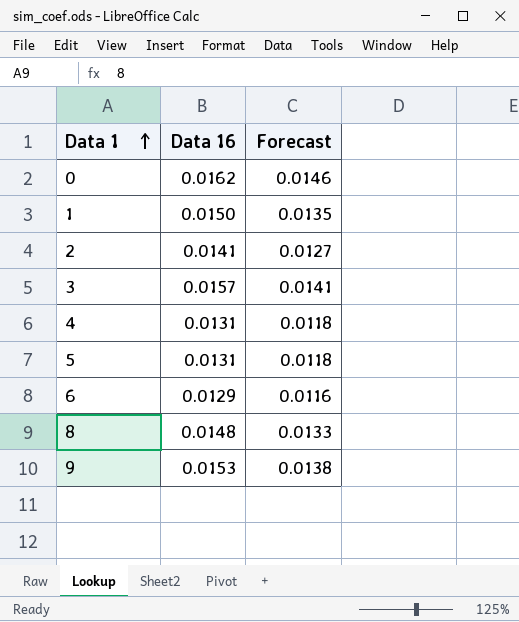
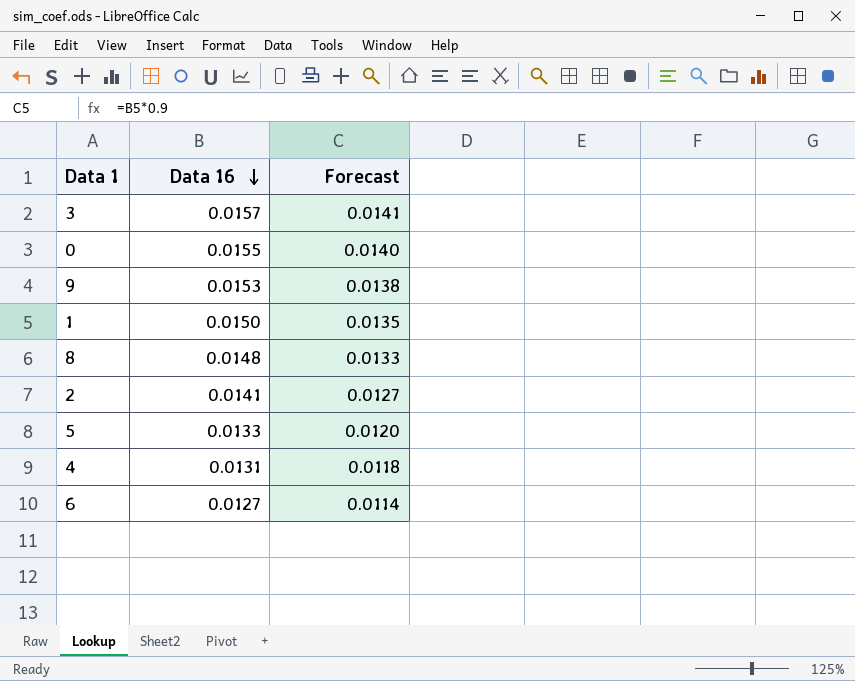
row order: Data 1 ascending -> Data 16 descending
0 | Data 16: 0.0162 -> 0.0155
0 | Forecast: 0.0146 -> 0.0140
5 | Data 16: 0.0131 -> 0.0133
5 | Forecast: 0.0118 -> 0.0120
6 | Data 16: 0.0129 -> 0.0127
6 | Forecast: 0.0116 -> 0.0114

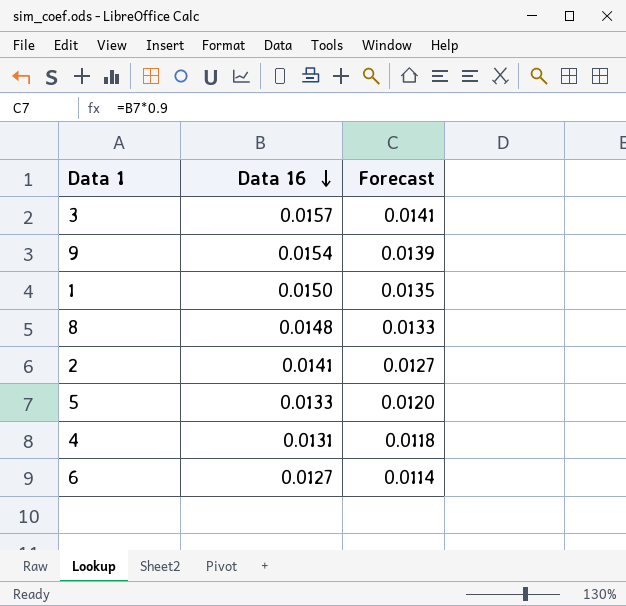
row 0: 0.0155 | 0.0140 -> none
9 | Data 16: 0.0153 -> 0.0154
9 | Forecast: 0.0138 -> 0.0139

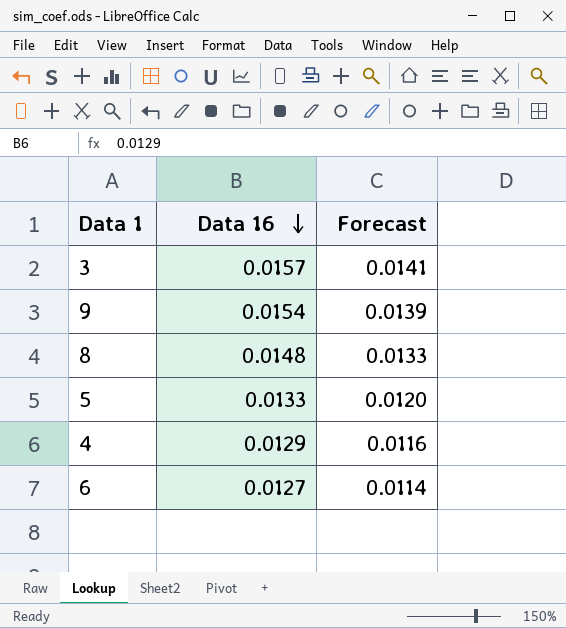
row 1: 0.0150 | 0.0135 -> none
row 2: 0.0141 | 0.0127 -> none
4 | Data 16: 0.0131 -> 0.0129
4 | Forecast: 0.0118 -> 0.0116

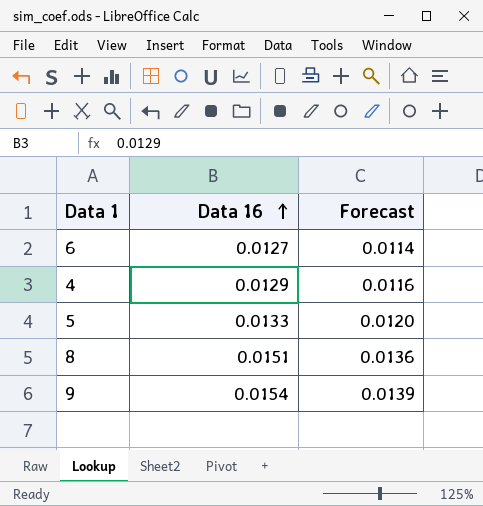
row order: Data 16 descending -> Data 16 ascending
row 3: 0.0157 | 0.0141 -> none
8 | Data 16: 0.0148 -> 0.0151
8 | Forecast: 0.0133 -> 0.0136

